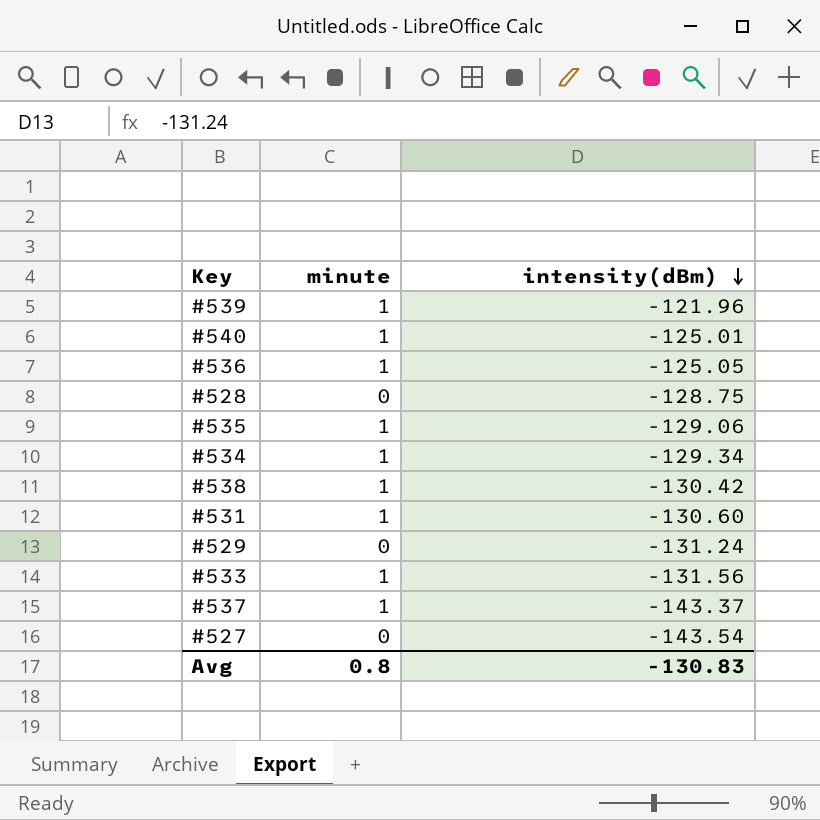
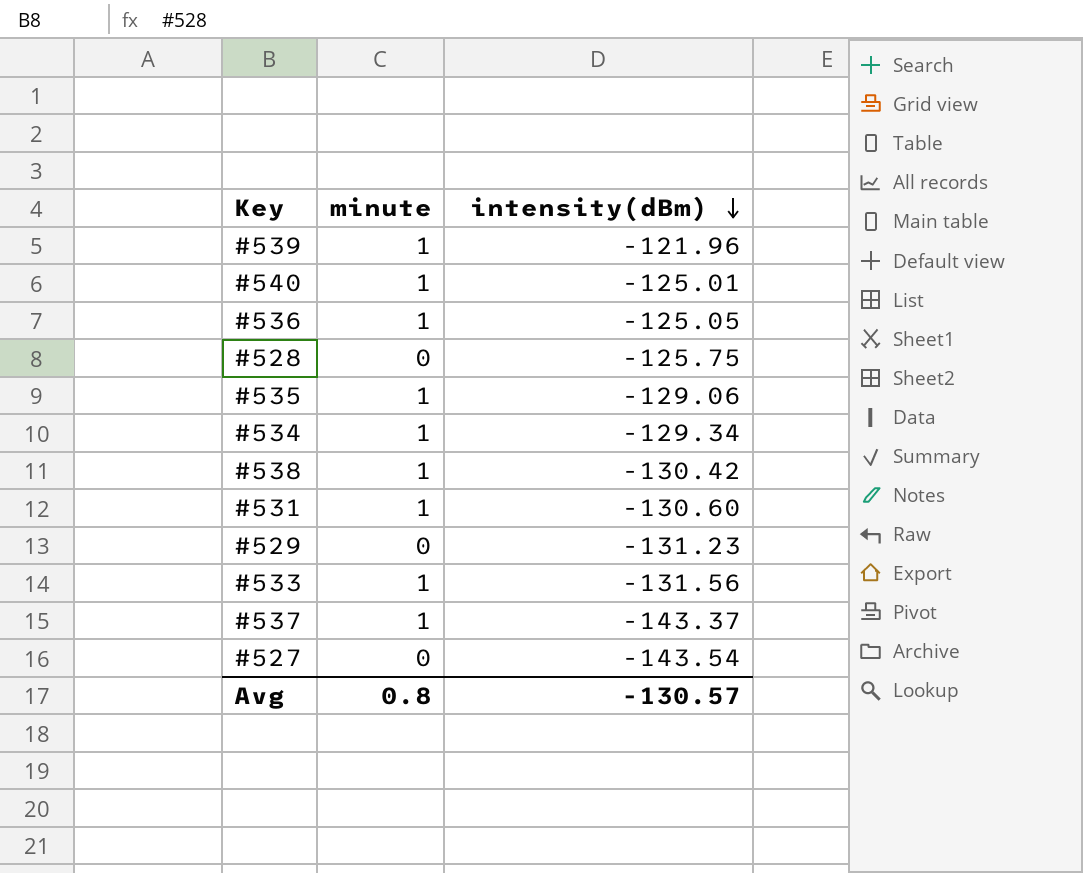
#528 | intensity(dBm): -128.75 -> -125.75
#529 | intensity(dBm): -131.24 -> -131.23
Avg | intensity(dBm): -130.83 -> -130.57

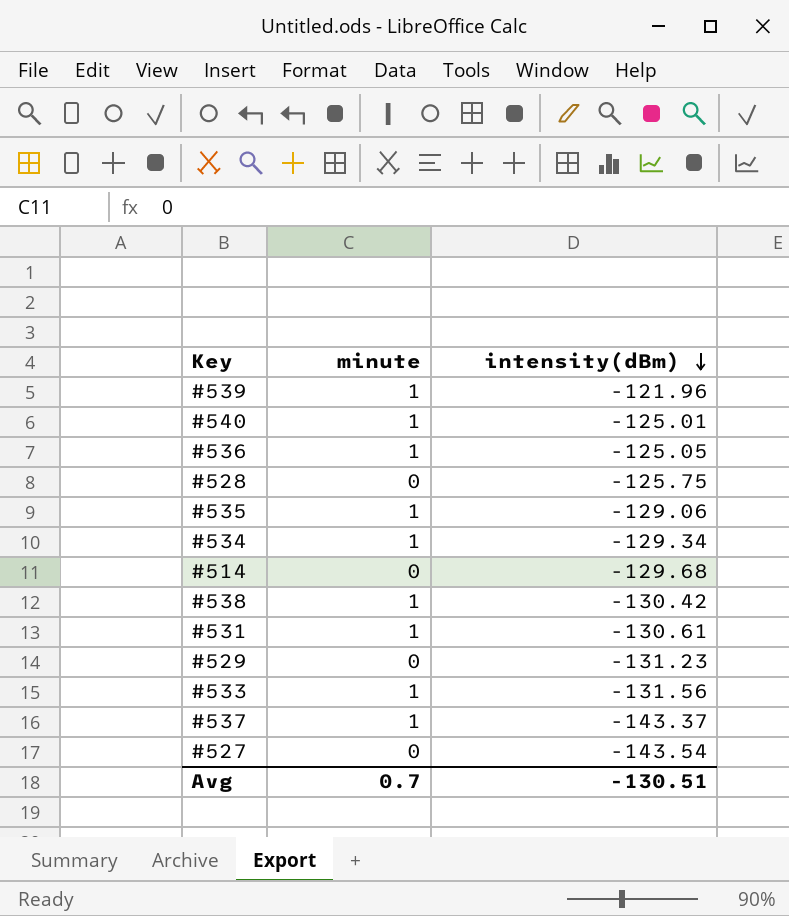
row #514: none -> 0 | -129.68
#531 | intensity(dBm): -130.60 -> -130.61
Avg | minute: 0.8 -> 0.7
Avg | intensity(dBm): -130.57 -> -130.51

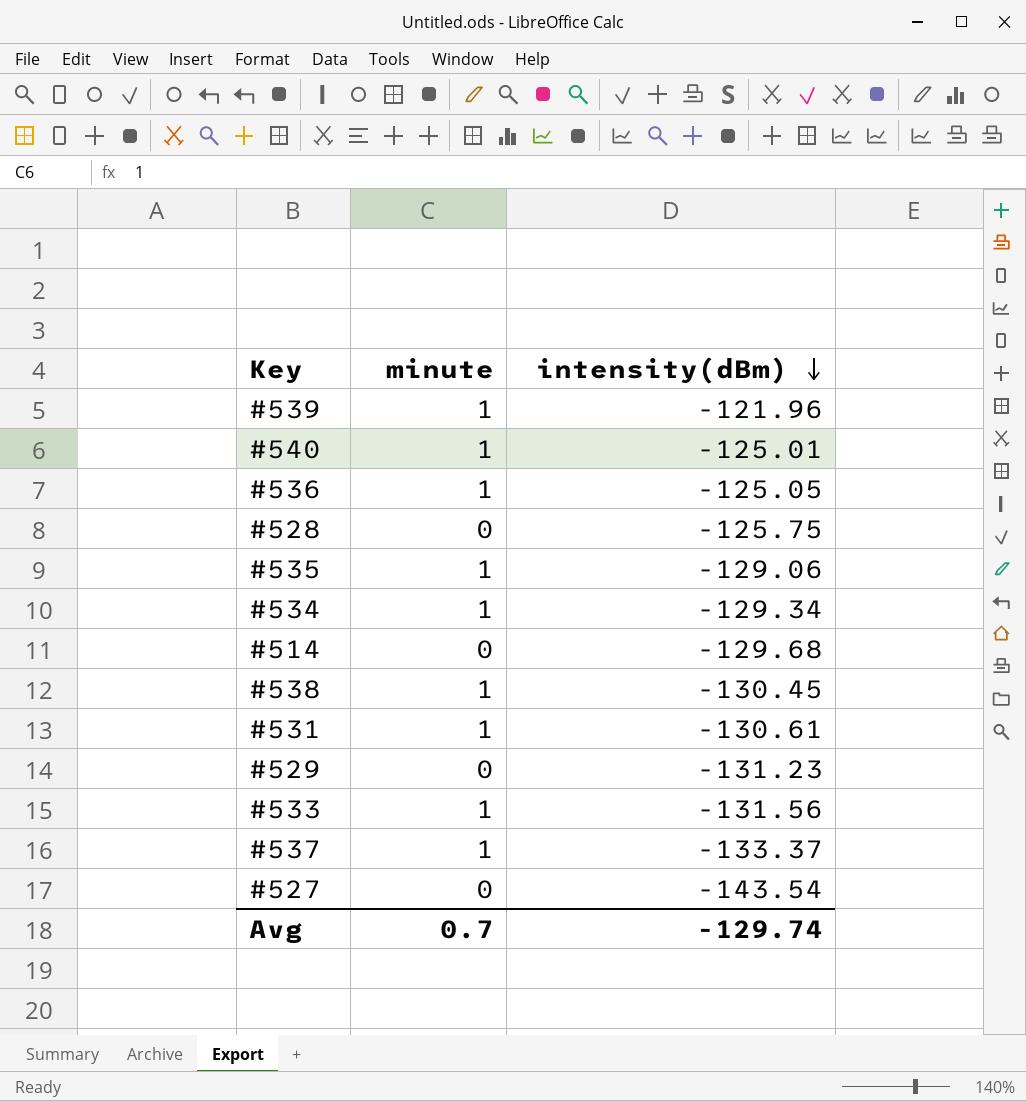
#538 | intensity(dBm): -130.42 -> -130.45
#537 | intensity(dBm): -143.37 -> -133.37
Avg | intensity(dBm): -130.51 -> -129.74

